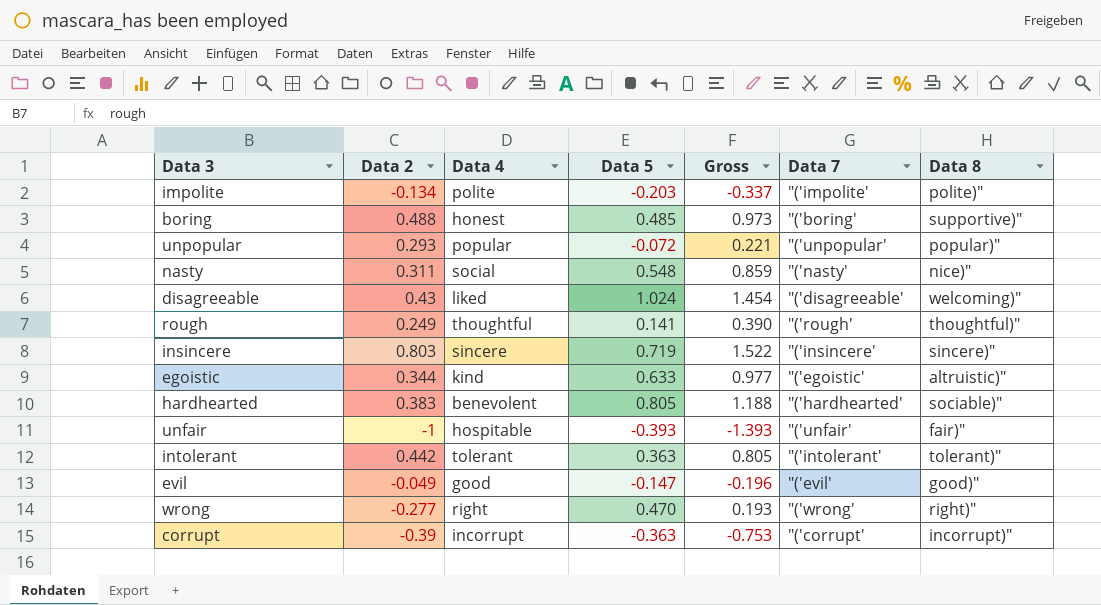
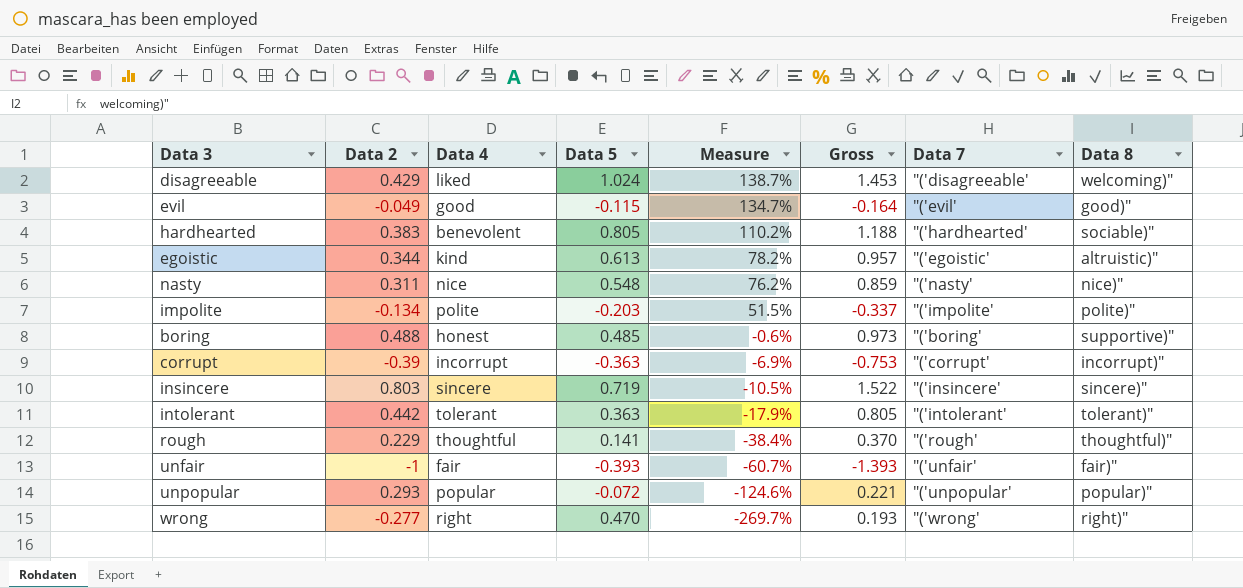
row order: none -> Measure descending
column Measure | formula: none -> ([Data 5] - [Data 2]) / [Data 2]
disagreeable | Data 2: 0.43 -> 0.429
disagreeable | Gross: 1.454 -> 1.453
evil | Data 5: -0.147 -> -0.115
evil | Gross: -0.196 -> -0.164
egoistic | Data 5: 0.633 -> 0.613
egoistic | Gross: 0.977 -> 0.957
nasty | Data 4: social -> nice
rough | Data 2: 0.249 -> 0.229
rough | Gross: 0.390 -> 0.370
unfair | Data 4: hospitable -> fair

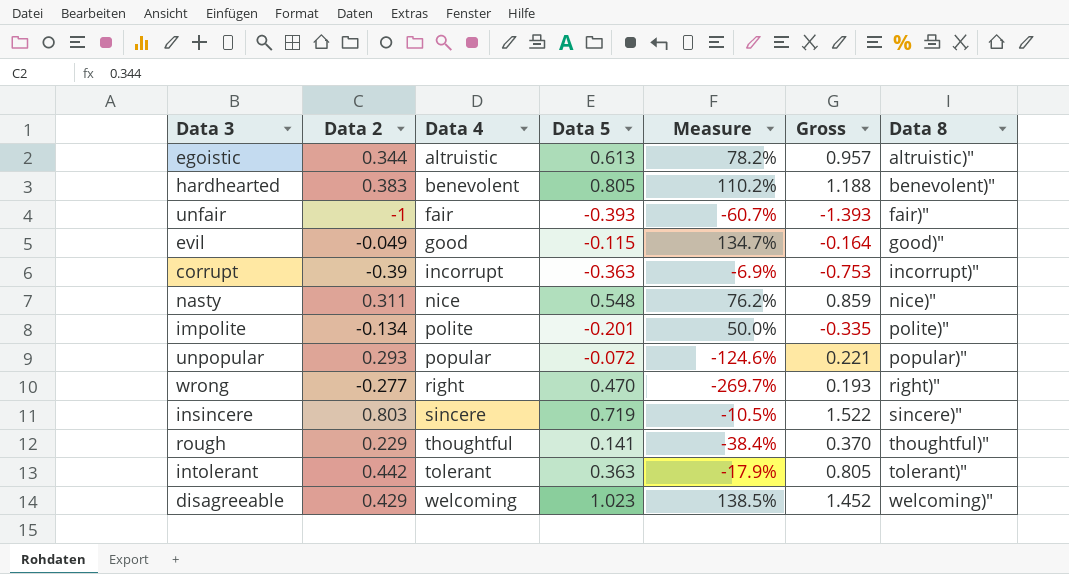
row order: Measure descending -> Data 4 ascending
column Data 7 | position: 7 -> none
row boring: 0.488 | honest | 0.485 | -0.6% | 0.973 | "('boring' | supportive)" -> none
egoistic | Data 4: kind -> altruistic
hardhearted | Data 8: sociable)" -> benevolent)"
impolite | Data 5: -0.203 -> -0.201
impolite | Measure: 51.5% -> 50.0%
impolite | Gross: -0.337 -> -0.335
disagreeable | Data 4: liked -> welcoming
disagreeable | Data 5: 1.024 -> 1.023
disagreeable | Measure: 138.7% -> 138.5%
disagreeable | Gross: 1.453 -> 1.452

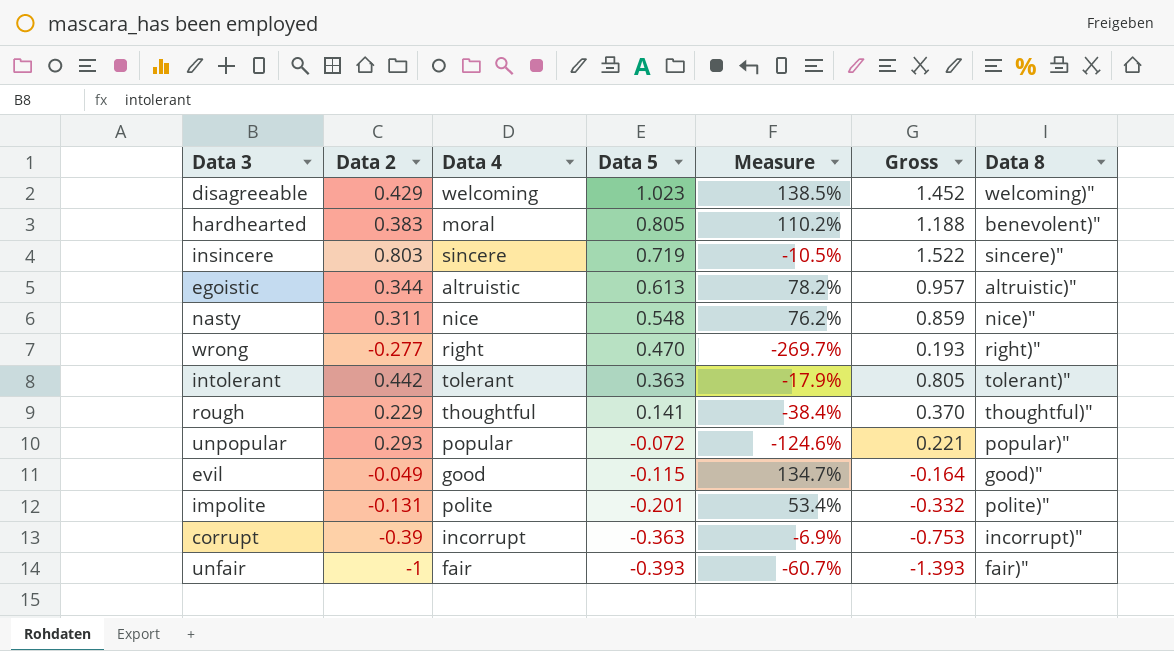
row order: Data 4 ascending -> Data 5 descending
hardhearted | Data 4: benevolent -> moral
impolite | Data 2: -0.134 -> -0.131
impolite | Measure: 50.0% -> 53.4%
impolite | Gross: -0.335 -> -0.332

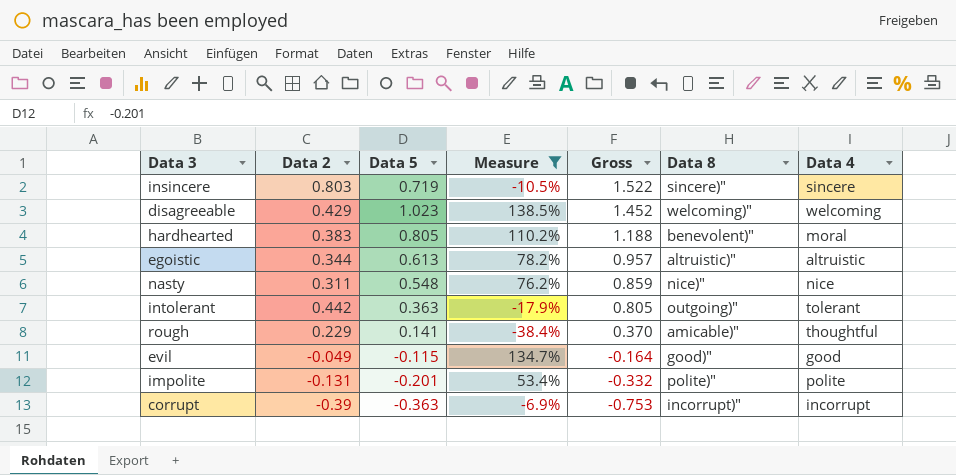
filter: none -> Measure >= -38.4%
row order: Data 5 descending -> Gross descending
column Data 4 | position: 3 -> 7
intolerant | Data 8: tolerant)" -> outgoing)"
rough | Data 8: thoughtful)" -> amicable)"

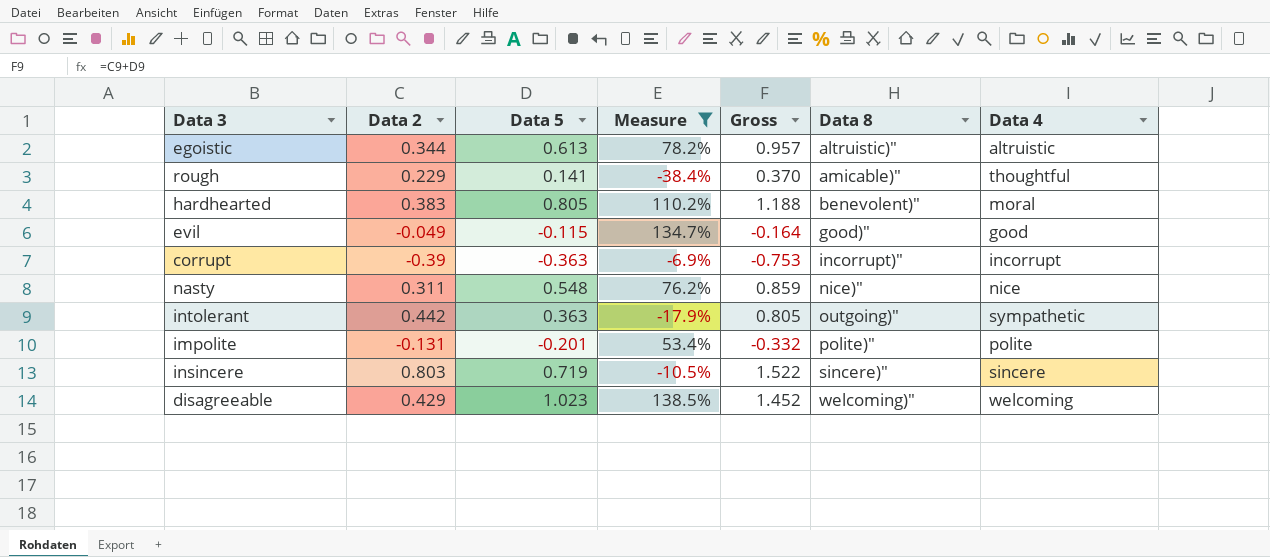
row order: Gross descending -> Data 8 ascending
intolerant | Data 4: tolerant -> sympathetic

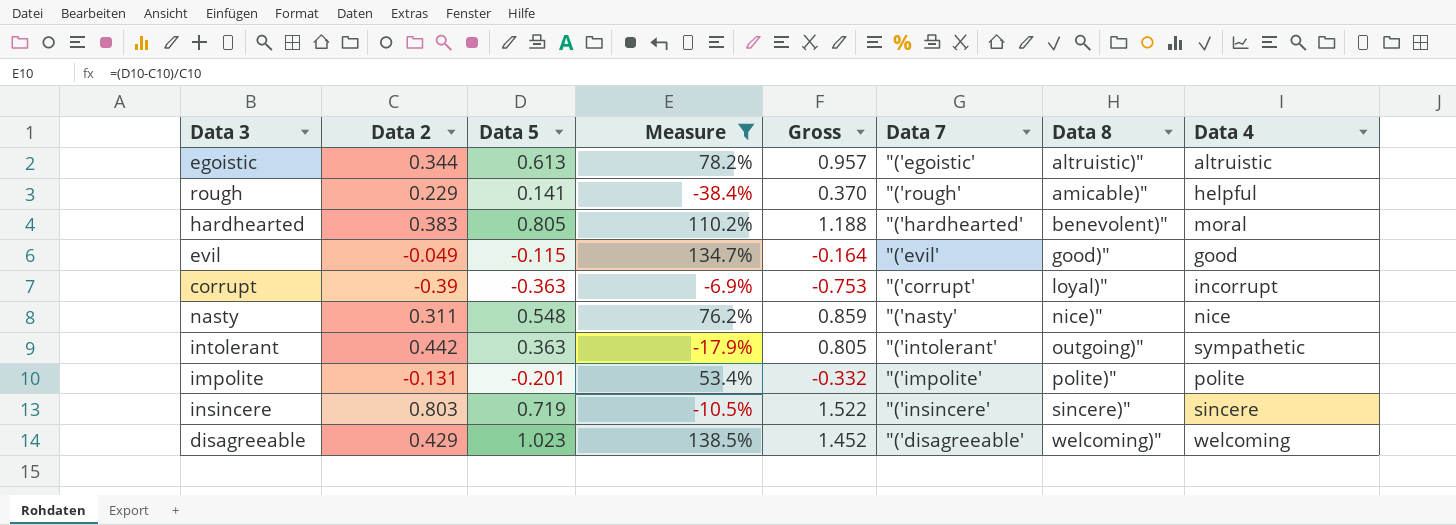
column Data 7 | position: none -> 6
rough | Data 4: thoughtful -> helpful
corrupt | Data 8: incorrupt)" -> loyal)"

